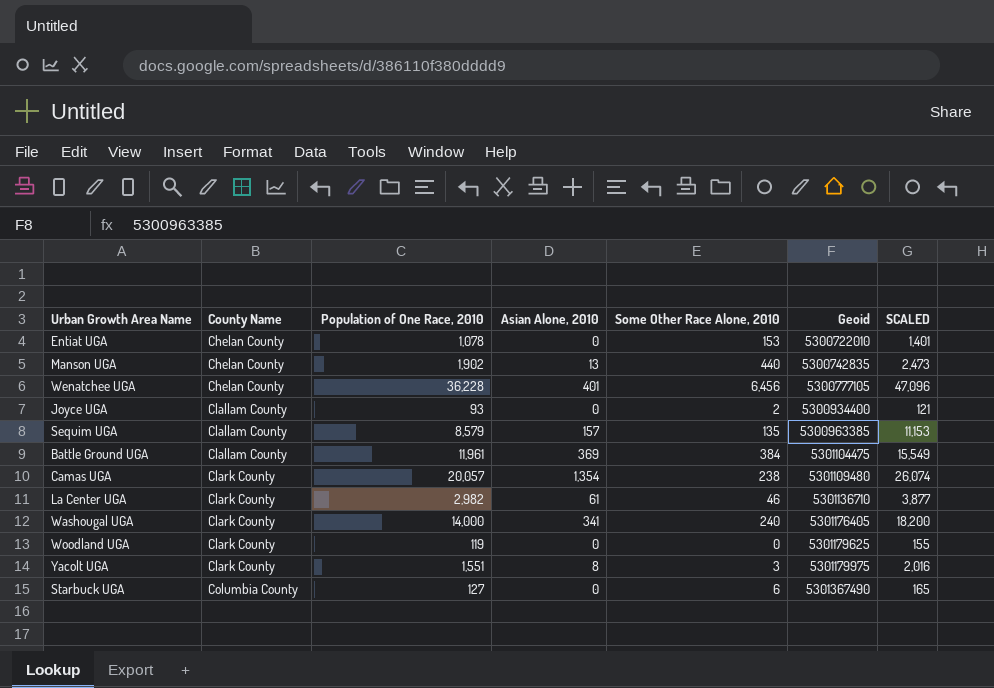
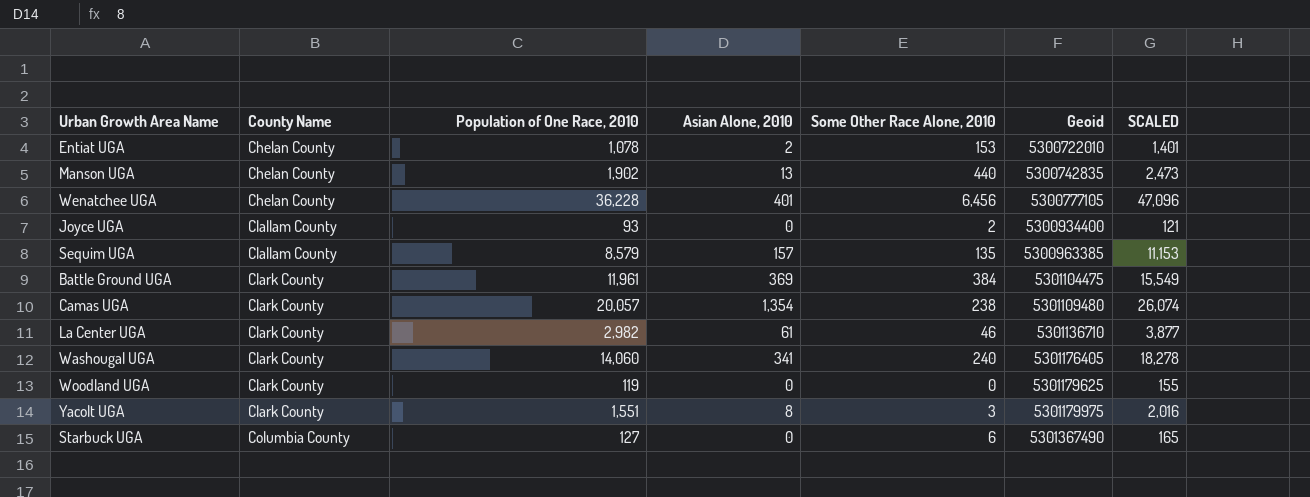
Entiat UGA | Asian Alone, 2010: 0 -> 2
Battle Ground UGA | County Name: Clallam County -> Clark County
Washougal UGA | Population of One Race, 2010: 14,000 -> 14,060
Washougal UGA | SCALED: 18,200 -> 18,278

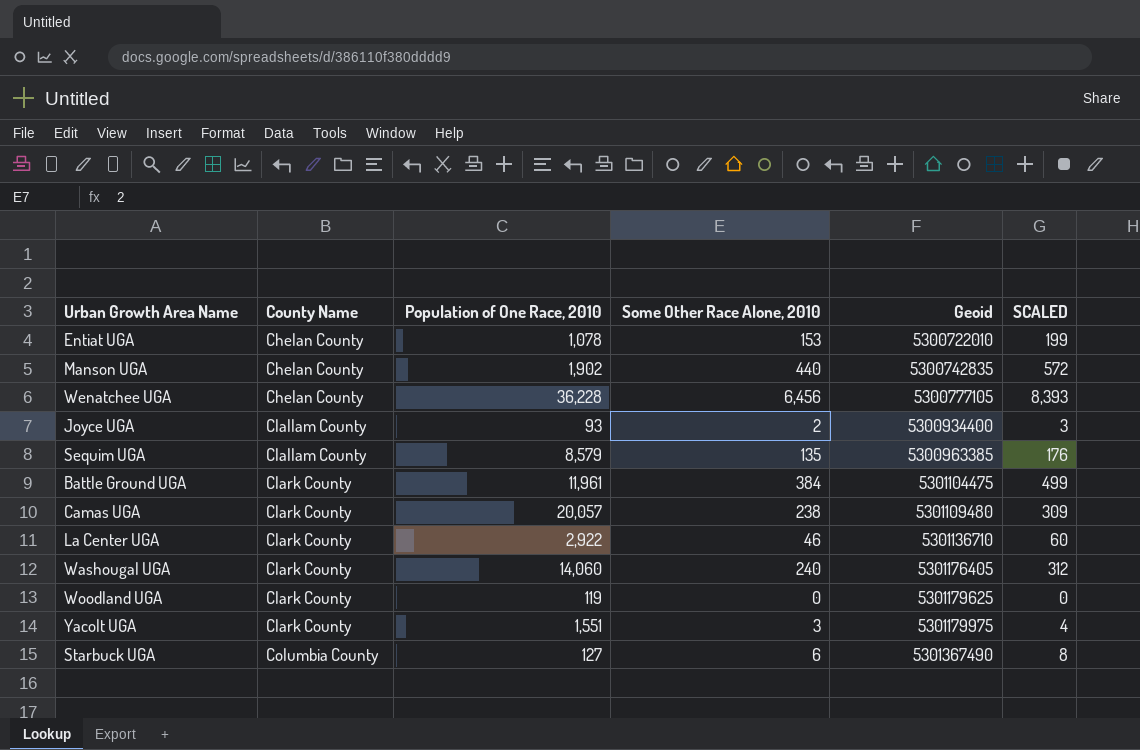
column Asian Alone, 2010 | position: 4 -> none
column SCALED | formula: [Population of One Race, 2010] * 1.3 -> [Some Other Race Alone, 2010] * 1.3
La Center UGA | Population of One Race, 2010: 2,982 -> 2,922

